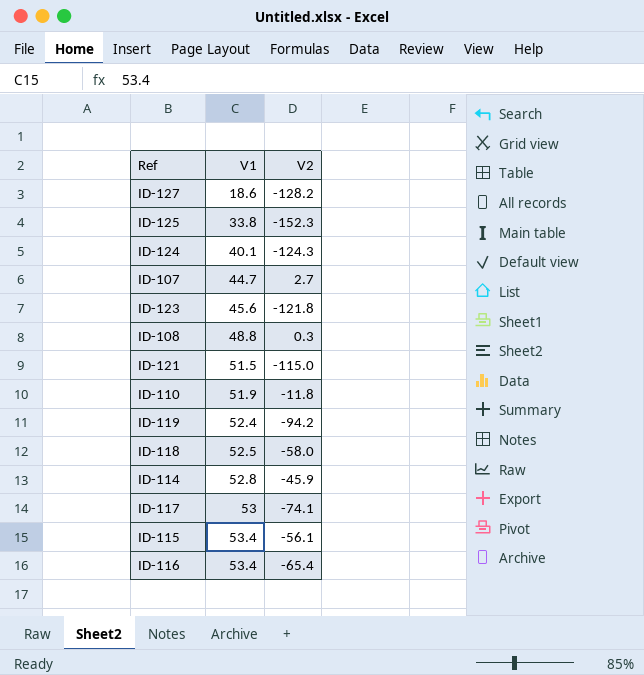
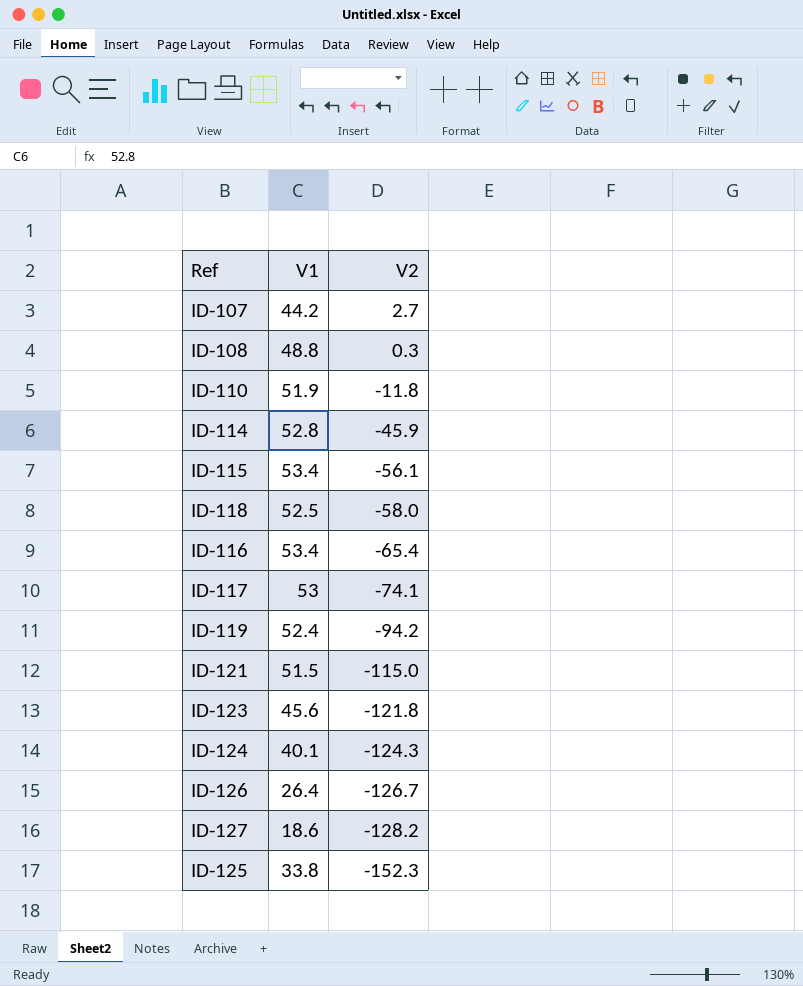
row order: V1 ascending -> V2 descending
ID-107 | V1: 44.7 -> 44.2
row ID-126: none -> 26.4 | -126.7

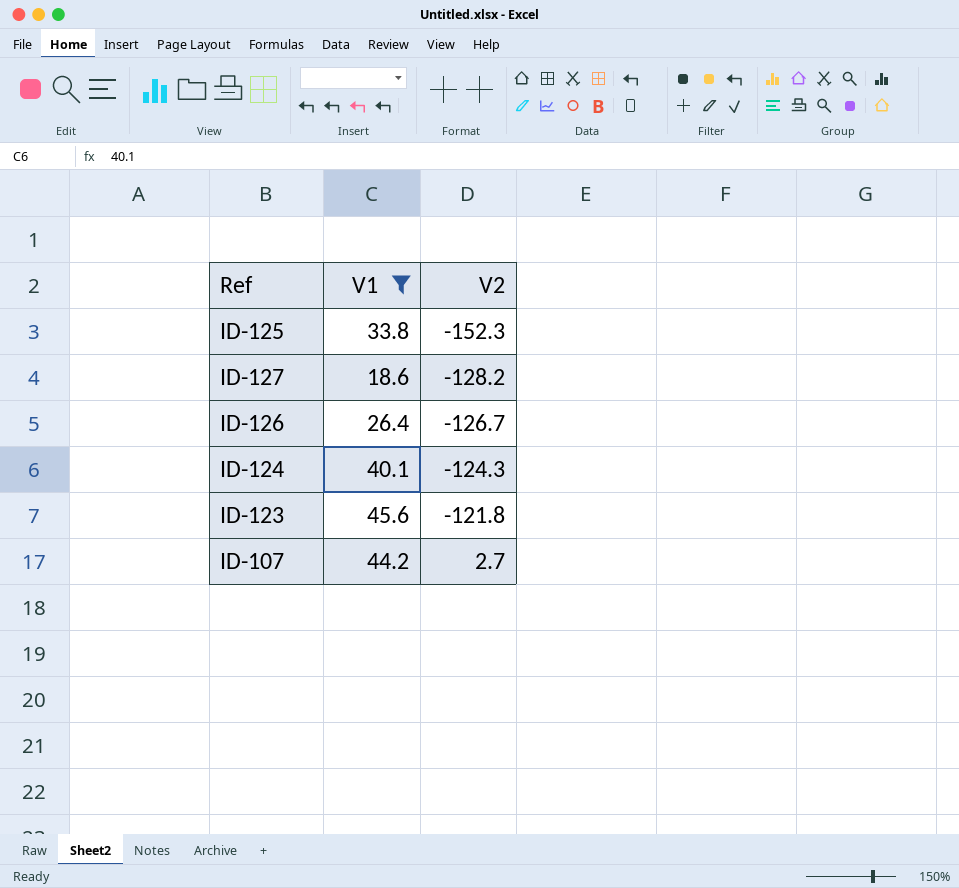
filter: none -> V1 <= 45.6
row order: V2 descending -> V2 ascending

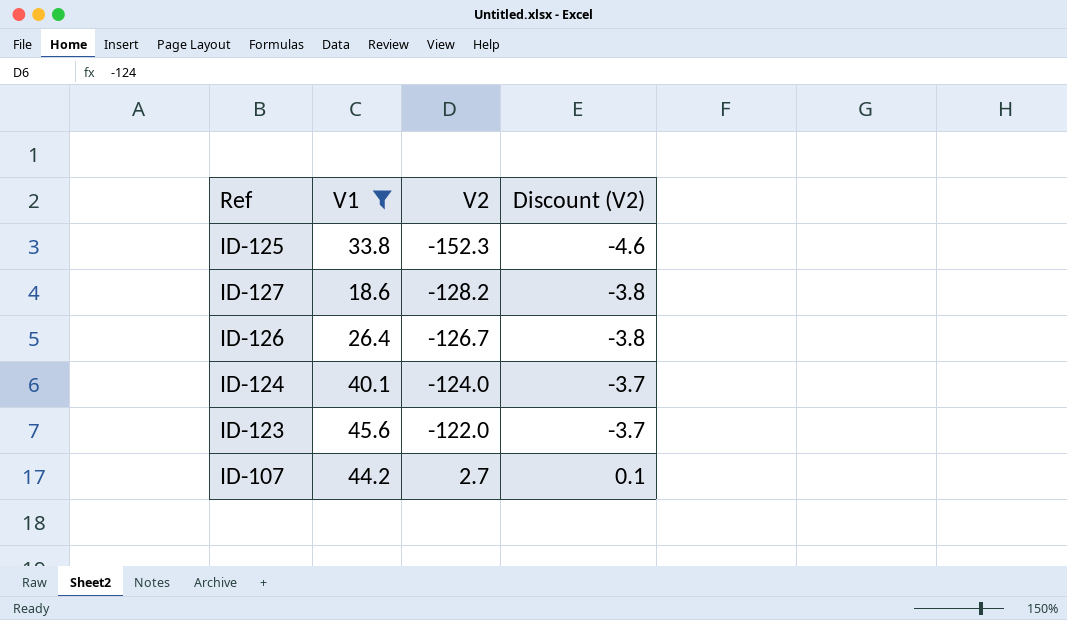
column Discount (V2) | formula: none -> [V2] * 0.03
ID-124 | V2: -124.3 -> -124.0
ID-123 | V2: -121.8 -> -122.0

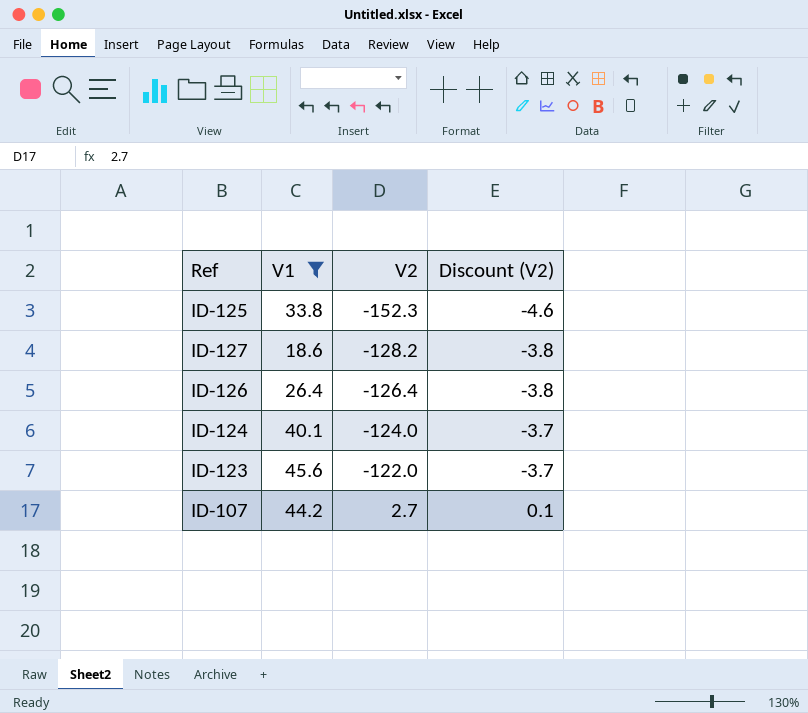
ID-126 | V2: -126.7 -> -126.4

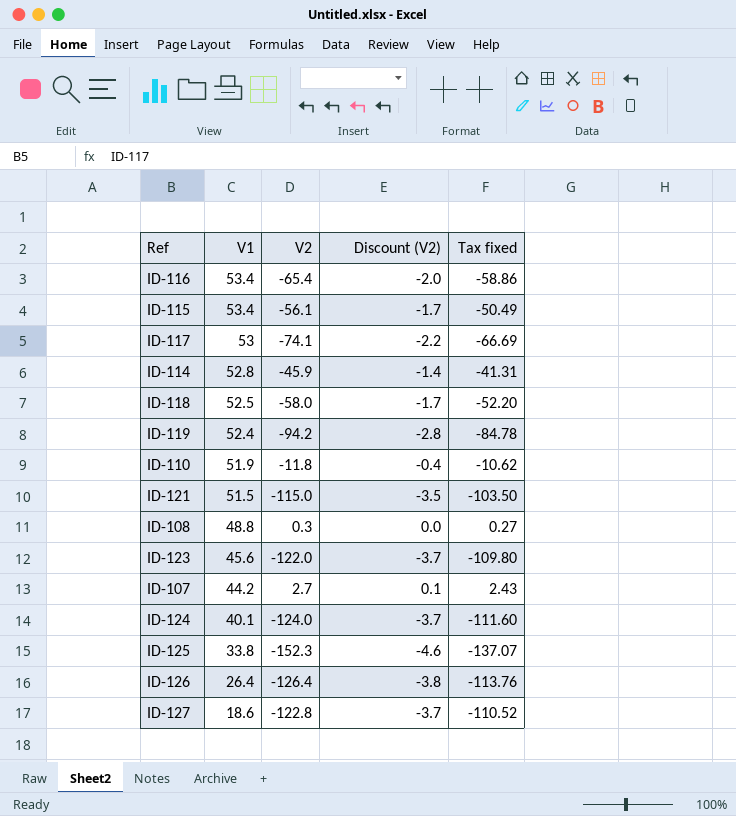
filter: V1 <= 45.6 -> none
row order: V2 ascending -> V1 descending
column Tax fixed | formula: none -> [V2] * 0.9
ID-127 | V2: -128.2 -> -122.8
ID-127 | Discount (V2): -3.8 -> -3.7

